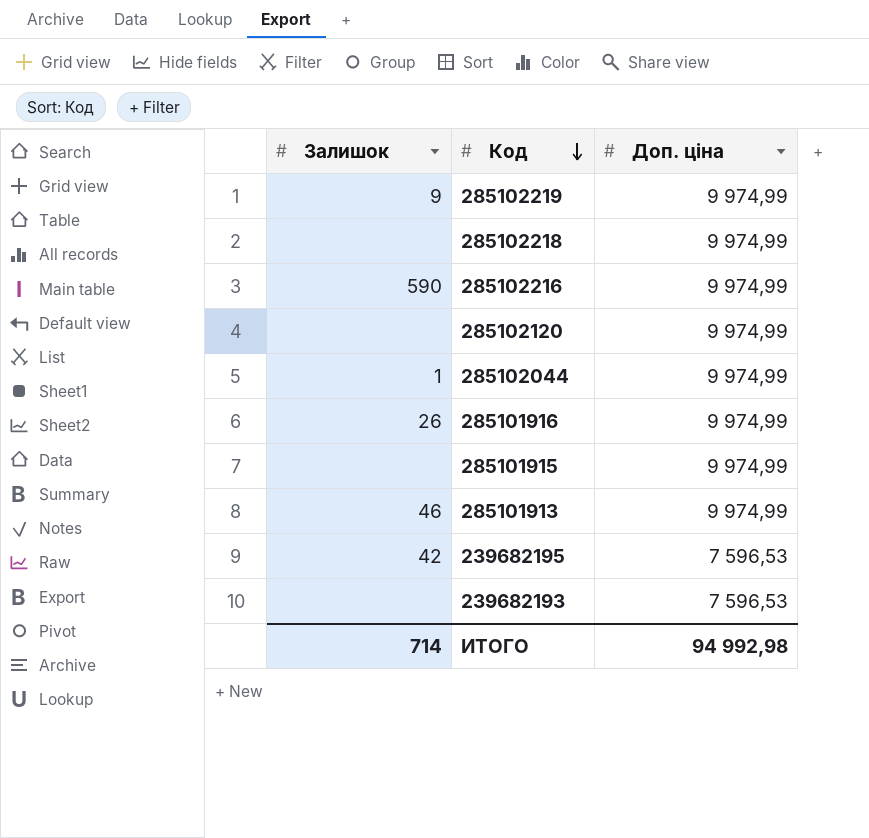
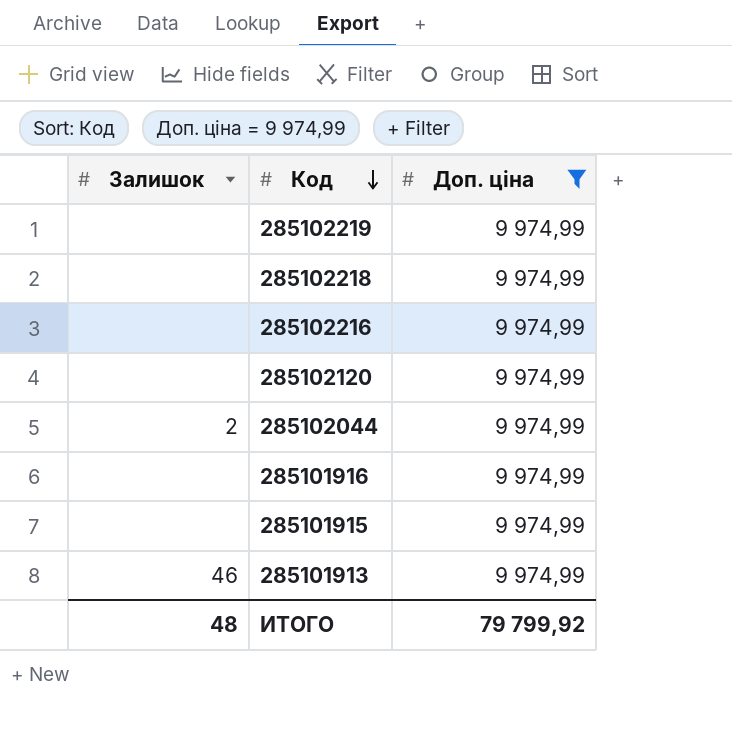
filter: none -> Доп. ціна = 9 974,99
285102219 | Залишок: 9 -> none
285102216 | Залишок: 590 -> none
285102044 | Залишок: 1 -> 2
285101916 | Залишок: 26 -> none
ИТОГО | Залишок: 714 -> 48
ИТОГО | Доп. ціна: 94 992,98 -> 79 799,92

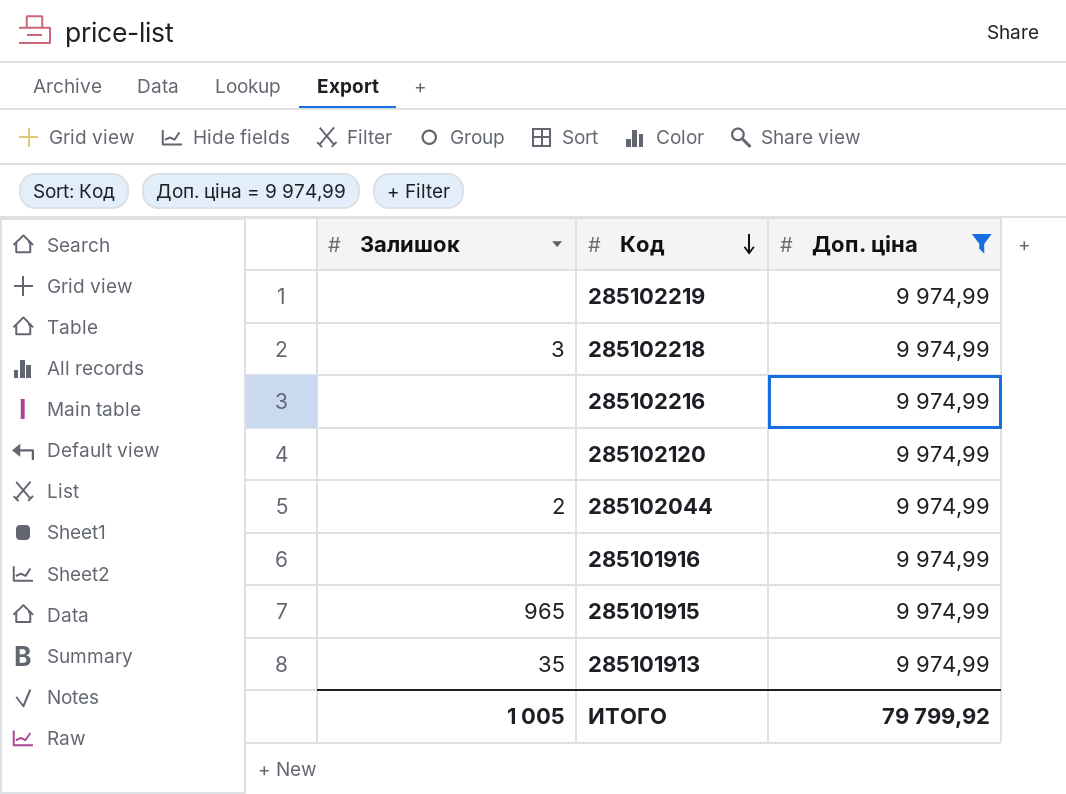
285102218 | Залишок: none -> 3
285101915 | Залишок: none -> 965
285101913 | Залишок: 46 -> 35
ИТОГО | Залишок: 48 -> 1 005

